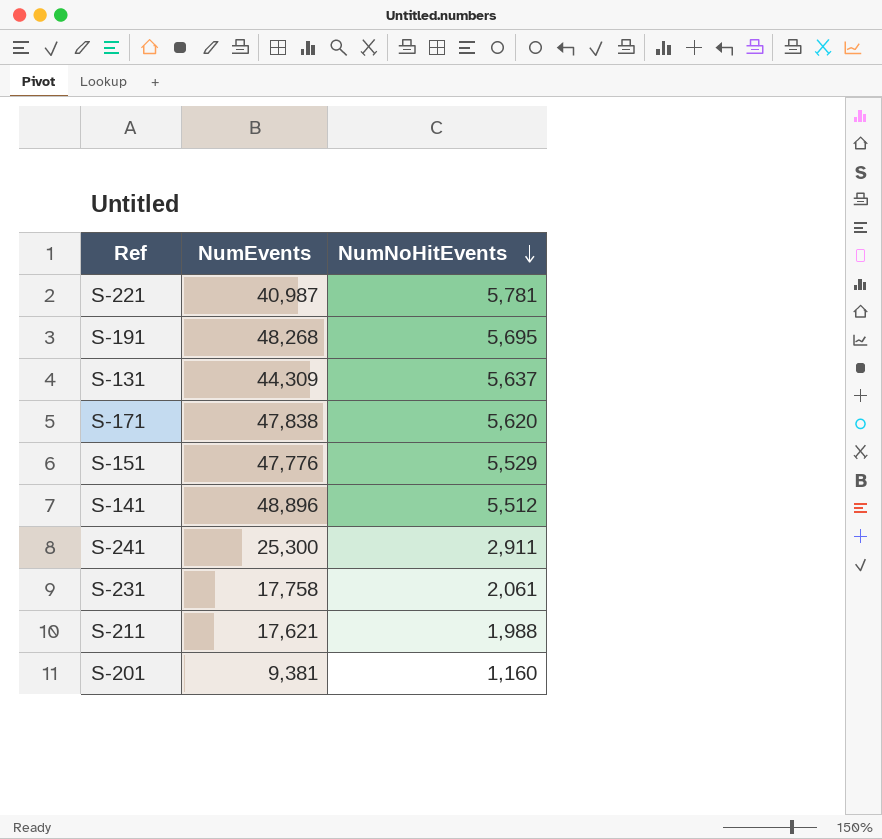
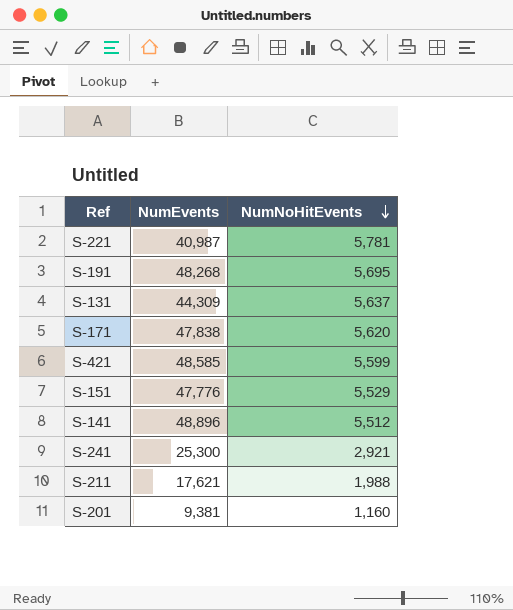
row S-231: 17,758 | 2,061 -> none
row S-421: none -> 48,585 | 5,599
S-241 | NumNoHitEvents: 2,911 -> 2,921

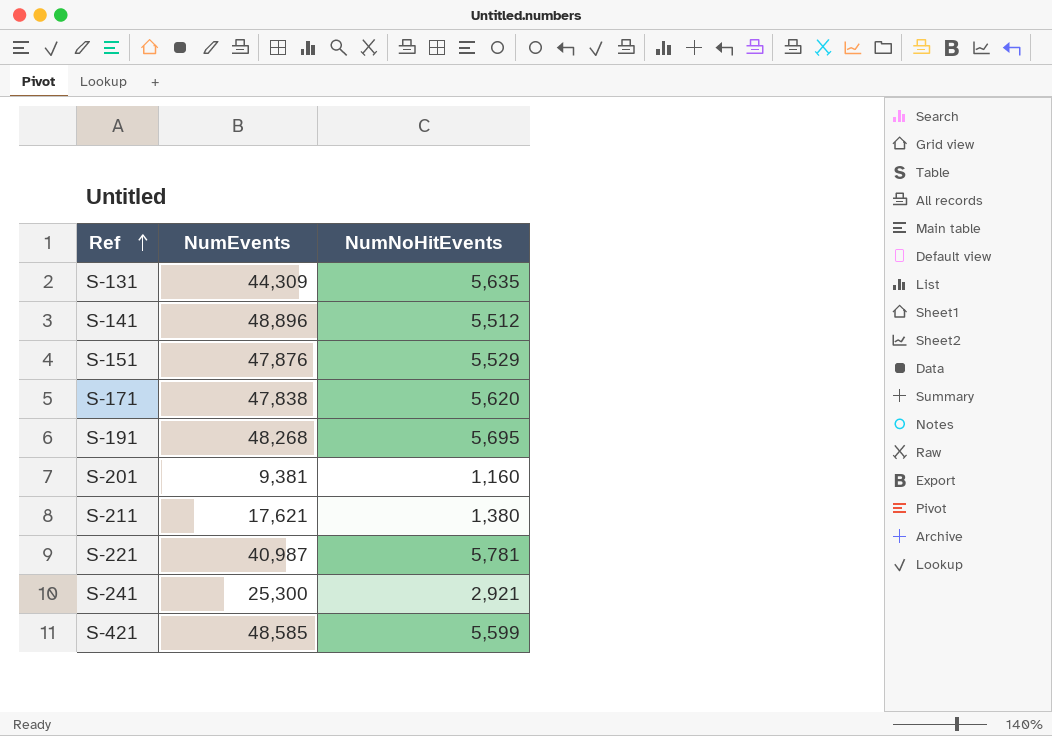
row order: NumNoHitEvents descending -> Ref ascending
S-131 | NumNoHitEvents: 5,637 -> 5,635
S-151 | NumEvents: 47,776 -> 47,876
S-211 | NumNoHitEvents: 1,988 -> 1,380

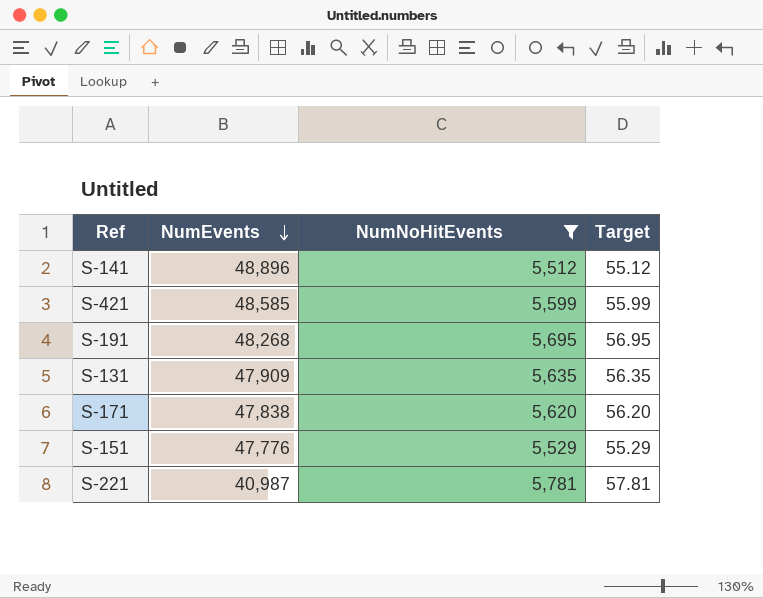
filter: none -> NumNoHitEvents >= 5,512
row order: Ref ascending -> NumEvents descending
column Target | formula: none -> [NumNoHitEvents] * 0.01
S-131 | NumEvents: 44,309 -> 47,909
S-151 | NumEvents: 47,876 -> 47,776

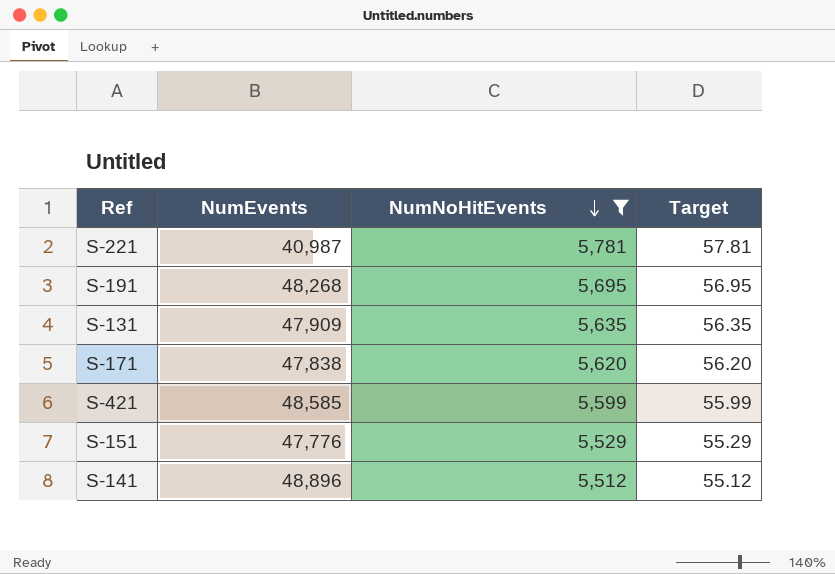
row order: NumEvents descending -> NumNoHitEvents descending

